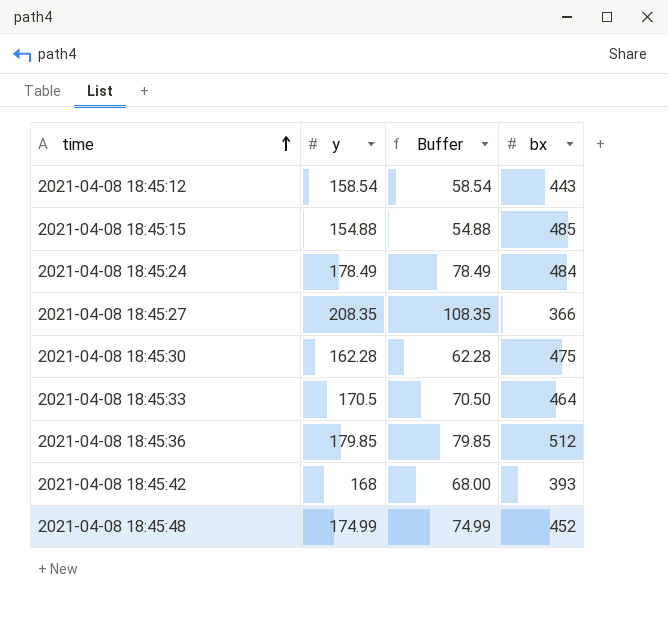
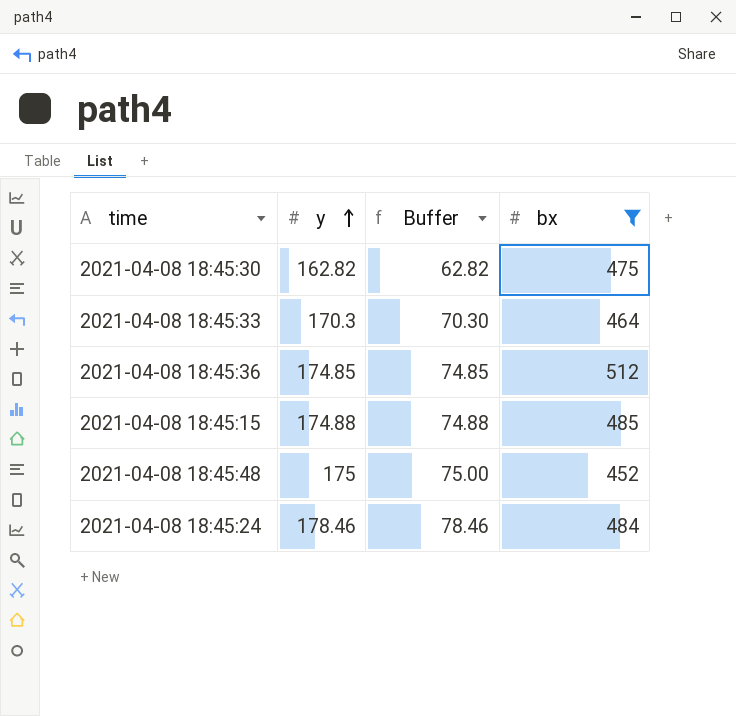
filter: none -> bx >= 452
row order: time ascending -> y ascending
2021-04-08 18:45:30 | y: 162.28 -> 162.82
2021-04-08 18:45:30 | Buffer: 62.28 -> 62.82
2021-04-08 18:45:33 | y: 170.5 -> 170.3
2021-04-08 18:45:33 | Buffer: 70.50 -> 70.30
2021-04-08 18:45:36 | y: 179.85 -> 174.85
2021-04-08 18:45:36 | Buffer: 79.85 -> 74.85
2021-04-08 18:45:15 | y: 154.88 -> 174.88
2021-04-08 18:45:15 | Buffer: 54.88 -> 74.88
2021-04-08 18:45:48 | y: 174.99 -> 175
2021-04-08 18:45:48 | Buffer: 74.99 -> 75.00
2021-04-08 18:45:24 | y: 178.49 -> 178.46
2021-04-08 18:45:24 | Buffer: 78.49 -> 78.46

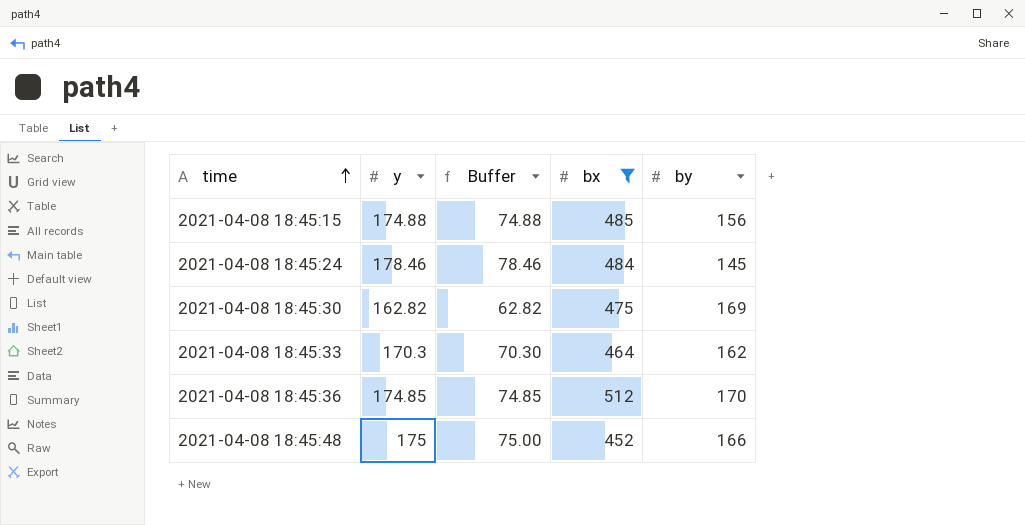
row order: y ascending -> time ascending
column by | position: none -> 5

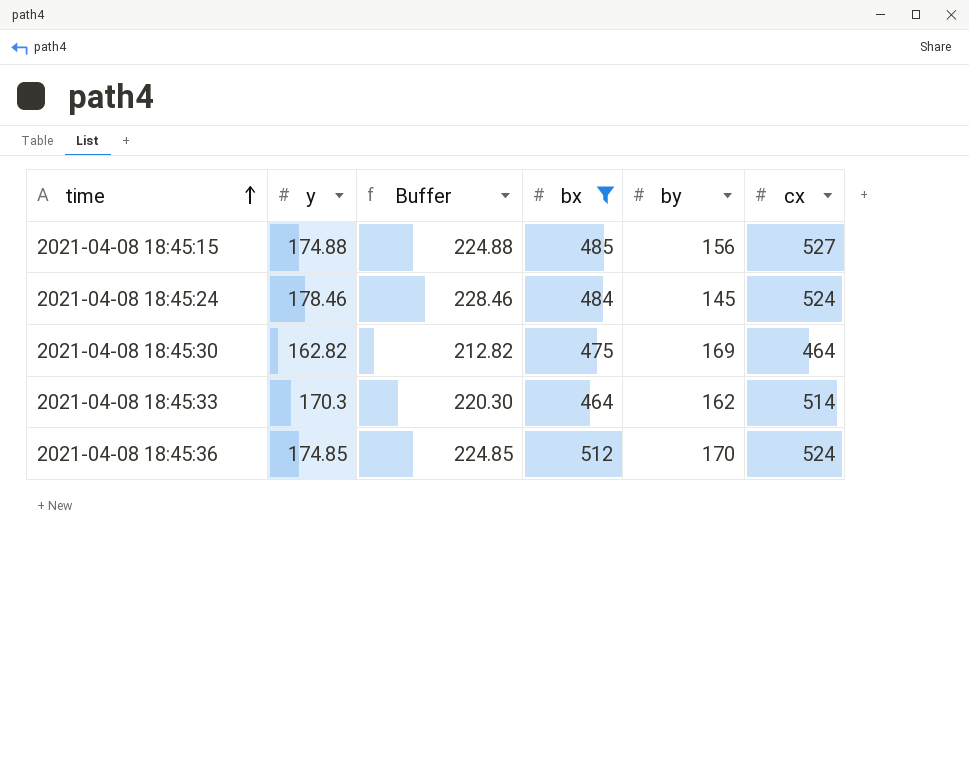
column Buffer | formula: [y] - 100 -> [y] + 50
column cx | position: none -> 6
row 2021-04-08 18:45:48: 175 | 75.00 | 452 | 166 -> none

